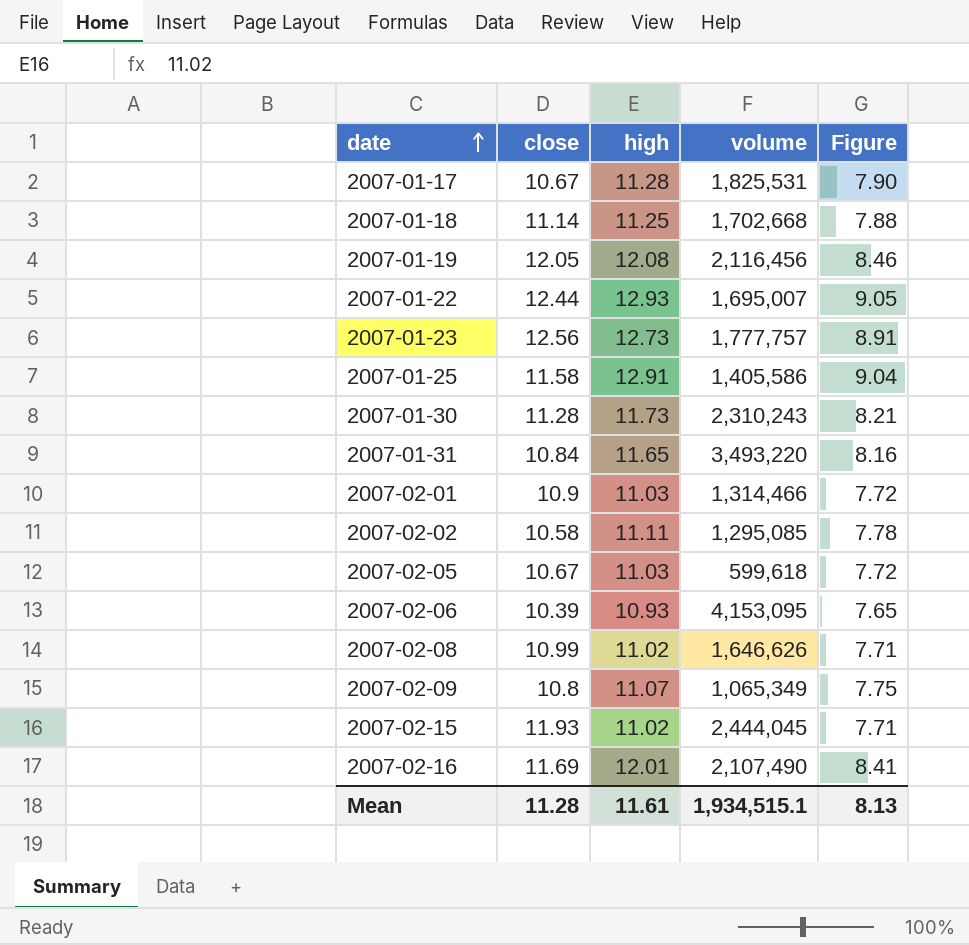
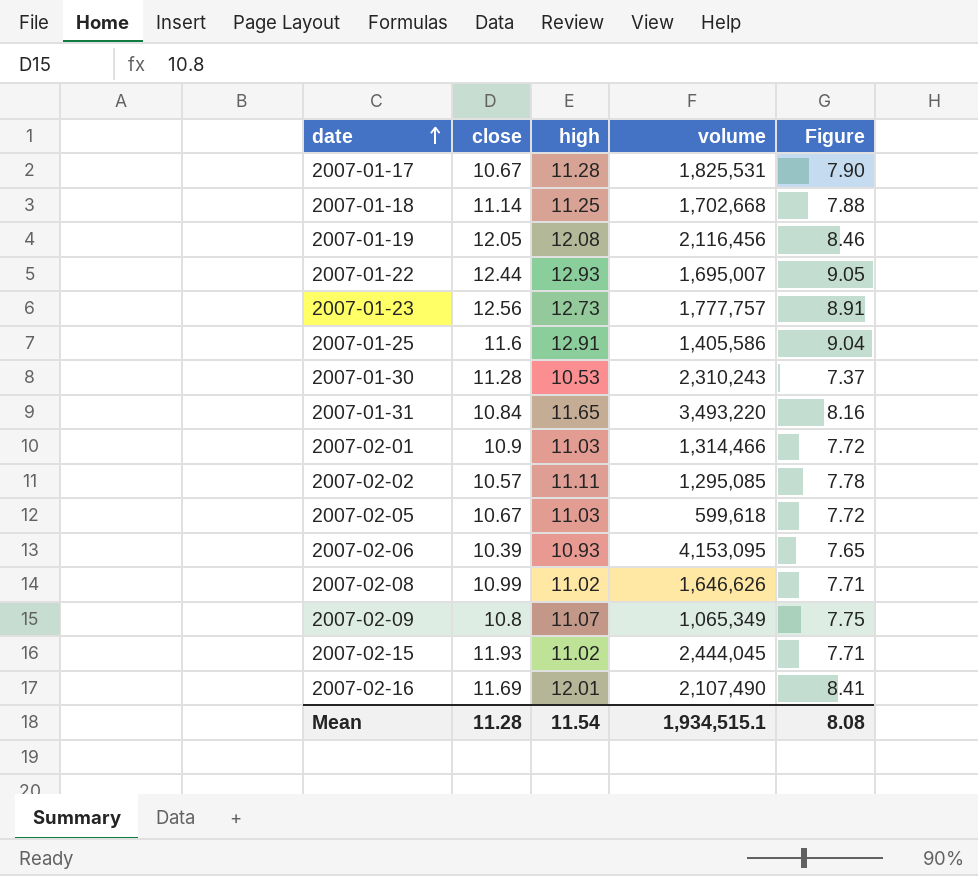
2007-01-25 | close: 11.58 -> 11.6
2007-01-30 | high: 11.73 -> 10.53
2007-01-30 | Figure: 8.21 -> 7.37
2007-02-02 | close: 10.58 -> 10.57
Mean | high: 11.61 -> 11.54
Mean | Figure: 8.13 -> 8.08

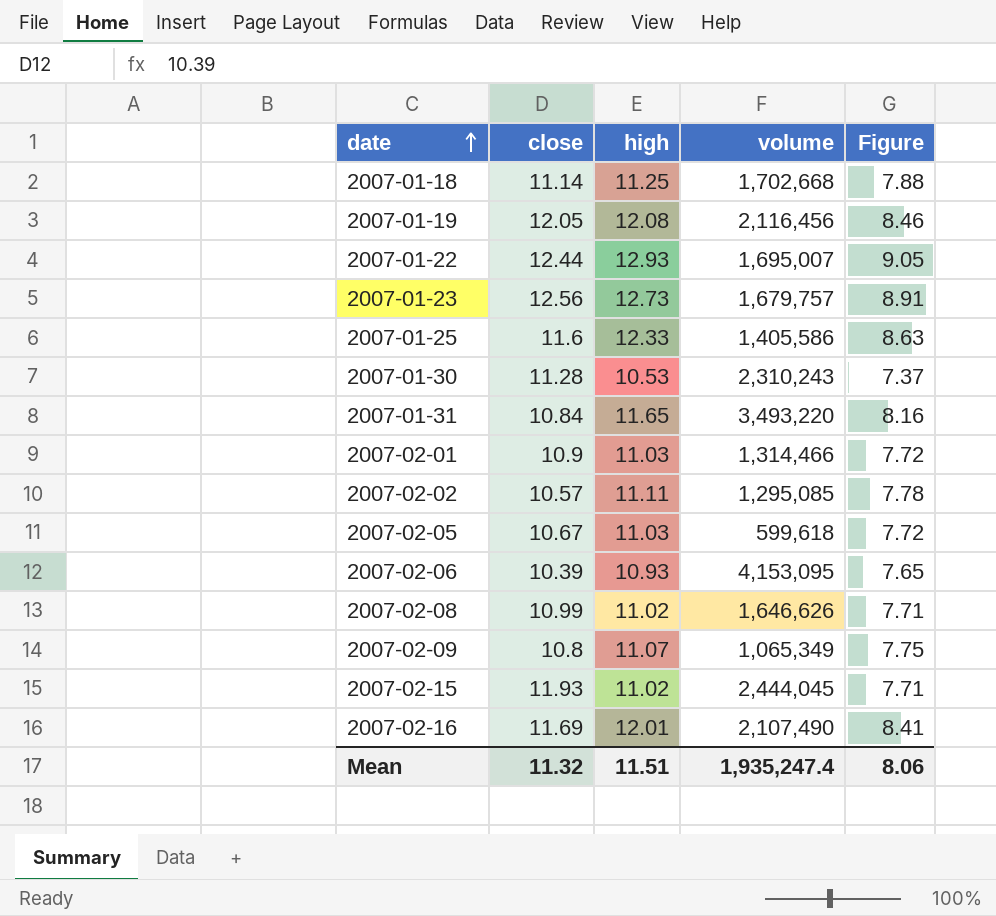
row 2007-01-17: 10.67 | 11.28 | 1,825,531 | 7.90 -> none
2007-01-23 | volume: 1,777,757 -> 1,679,757
2007-01-25 | high: 12.91 -> 12.33
2007-01-25 | Figure: 9.04 -> 8.63
Mean | close: 11.28 -> 11.32
Mean | high: 11.54 -> 11.51
Mean | volume: 1,934,515.1 -> 1,935,247.4
Mean | Figure: 8.08 -> 8.06

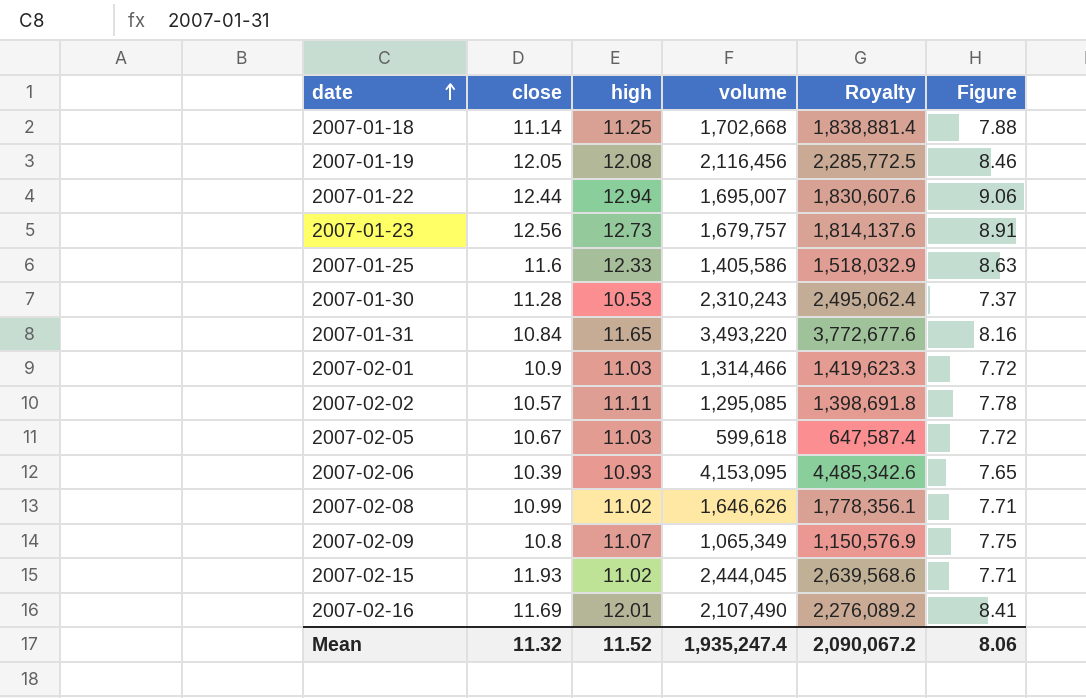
column Royalty | formula: none -> [volume] * 1.08
2007-01-22 | high: 12.93 -> 12.94
2007-01-22 | Figure: 9.05 -> 9.06
Mean | high: 11.51 -> 11.52

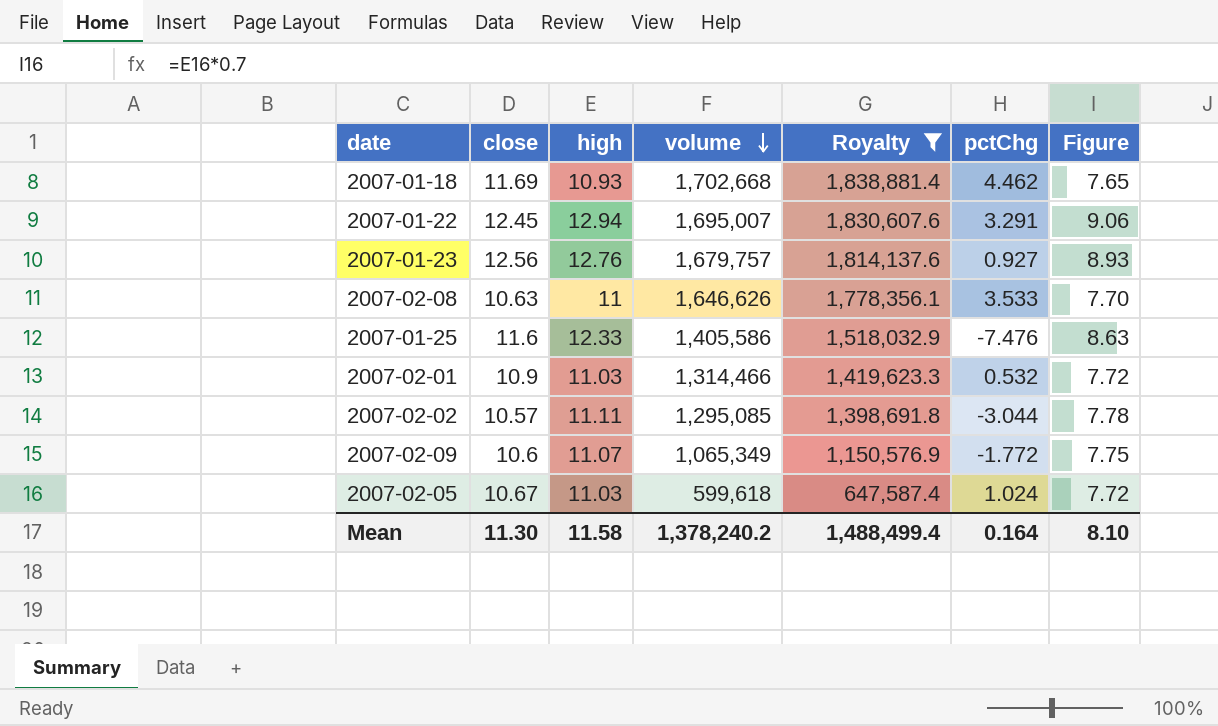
filter: none -> Royalty <= 1,838,881.4
row order: date ascending -> volume descending
column pctChg | position: none -> 6
2007-01-18 | close: 11.14 -> 11.69
2007-01-18 | high: 11.25 -> 10.93
2007-01-18 | Figure: 7.88 -> 7.65
2007-01-22 | close: 12.44 -> 12.45
2007-01-23 | high: 12.73 -> 12.76
2007-01-23 | Figure: 8.91 -> 8.93
2007-02-08 | close: 10.99 -> 10.63
2007-02-08 | high: 11.02 -> 11
2007-02-08 | Figure: 7.71 -> 7.70
2007-02-09 | close: 10.8 -> 10.6
Mean | close: 11.32 -> 11.30
Mean | high: 11.52 -> 11.58
Mean | volume: 1,935,247.4 -> 1,378,240.2
Mean | Royalty: 2,090,067.2 -> 1,488,499.4
Mean | Figure: 8.06 -> 8.10

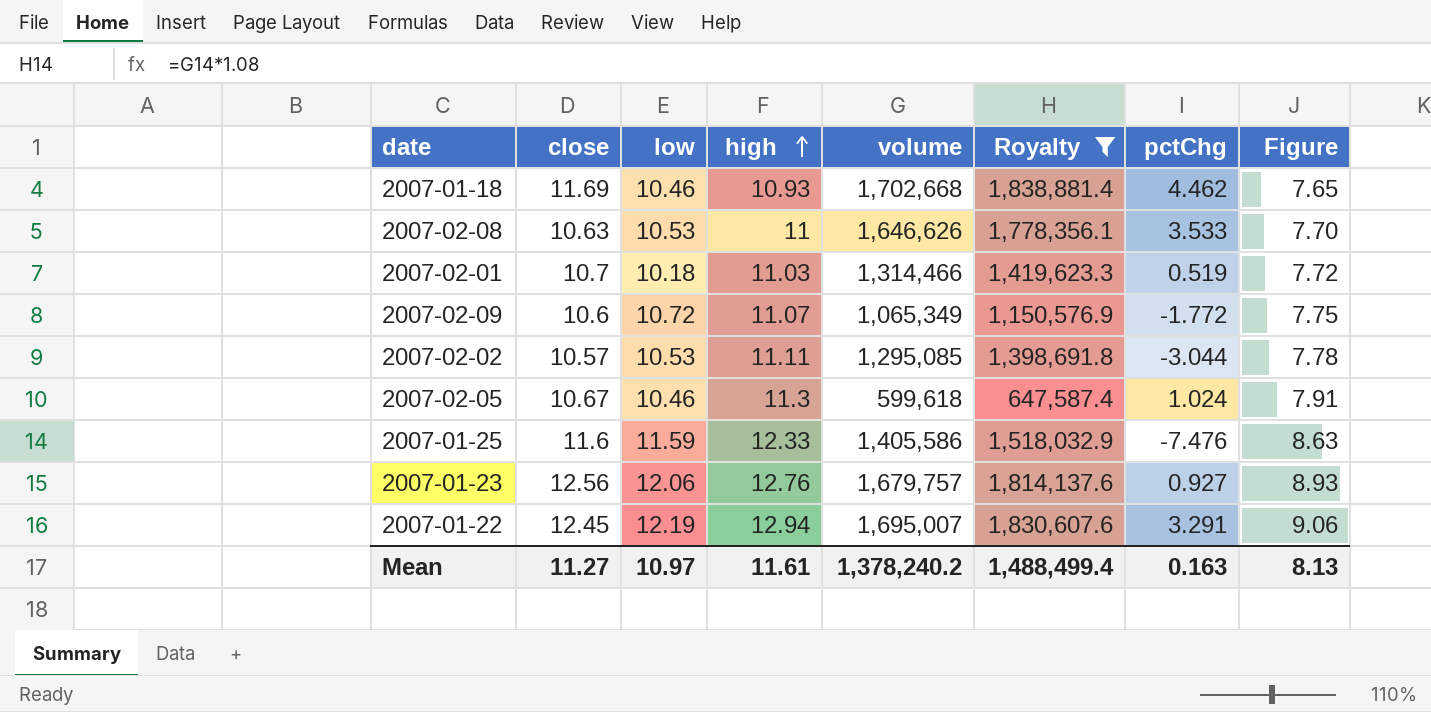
row order: volume descending -> high ascending
column low | position: none -> 3
2007-02-01 | close: 10.9 -> 10.7
2007-02-01 | pctChg: 0.532 -> 0.519
2007-02-05 | high: 11.03 -> 11.3
2007-02-05 | Figure: 7.72 -> 7.91
Mean | close: 11.30 -> 11.27
Mean | high: 11.58 -> 11.61
Mean | pctChg: 0.164 -> 0.163
Mean | Figure: 8.10 -> 8.13

